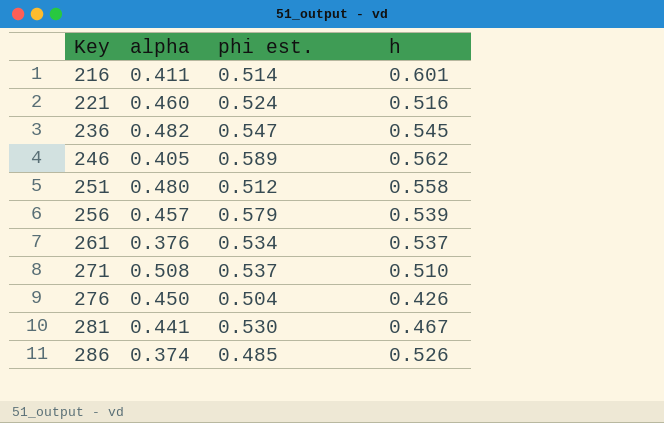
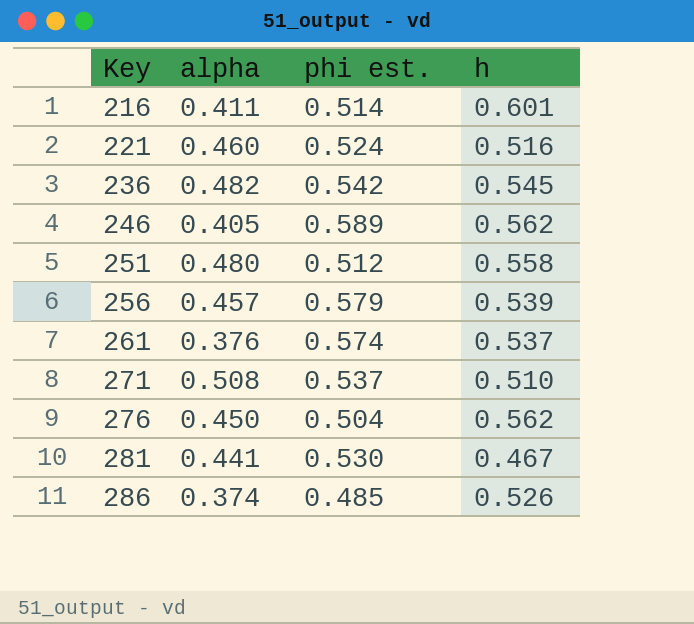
236 | phi est.: 0.547 -> 0.542
261 | phi est.: 0.534 -> 0.574
276 | h: 0.426 -> 0.562

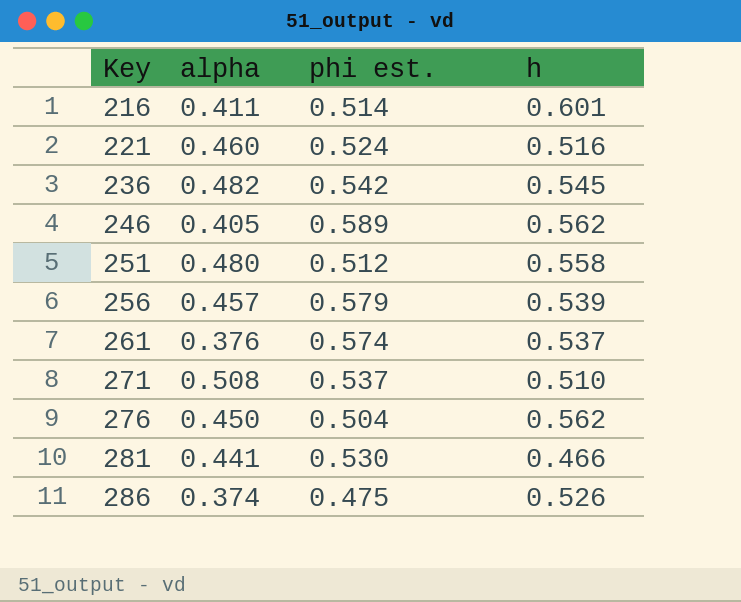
281 | h: 0.467 -> 0.466
286 | phi est.: 0.485 -> 0.475

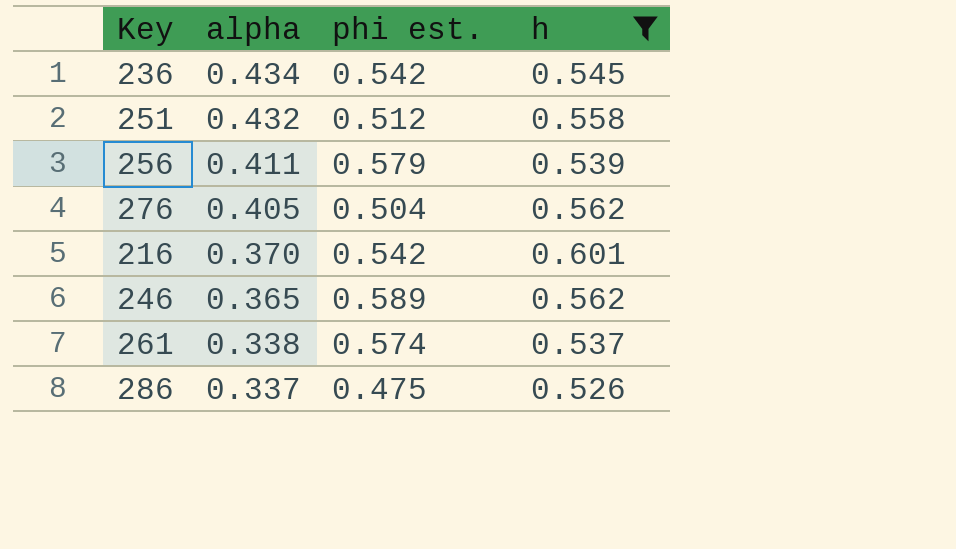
filter: none -> h >= 0.526
row order: Key ascending -> alpha descending
236 | alpha: 0.482 -> 0.434
251 | alpha: 0.480 -> 0.432
256 | alpha: 0.457 -> 0.411
276 | alpha: 0.450 -> 0.405
216 | alpha: 0.411 -> 0.370
216 | phi est.: 0.514 -> 0.542
246 | alpha: 0.405 -> 0.365
261 | alpha: 0.376 -> 0.338
286 | alpha: 0.374 -> 0.337

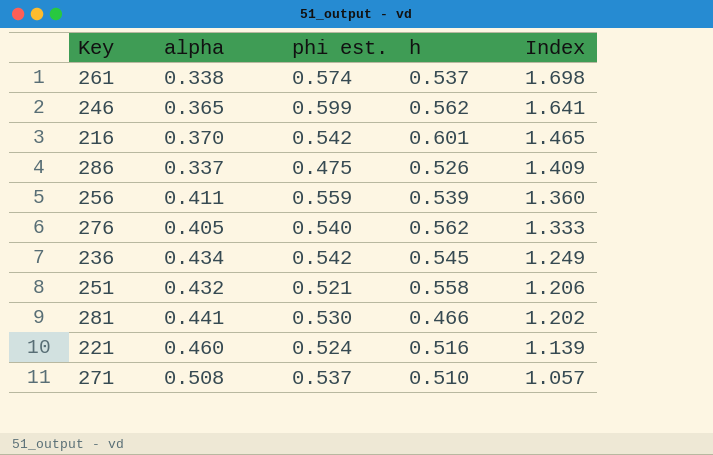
filter: h >= 0.526 -> none
row order: alpha descending -> Index descending
column Index | formula: none -> [phi est.] / [alpha]
246 | phi est.: 0.589 -> 0.599
256 | phi est.: 0.579 -> 0.559
276 | phi est.: 0.504 -> 0.540
251 | phi est.: 0.512 -> 0.521

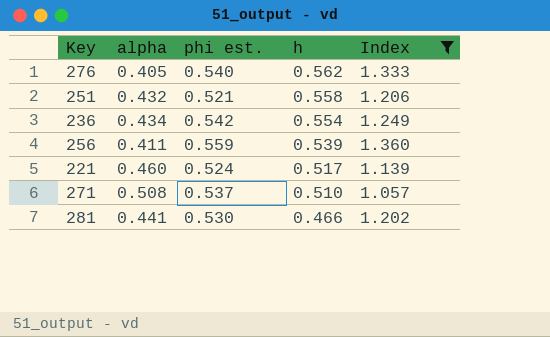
filter: none -> Index <= 1.360
row order: Index descending -> h descending
236 | h: 0.545 -> 0.554
221 | h: 0.516 -> 0.517

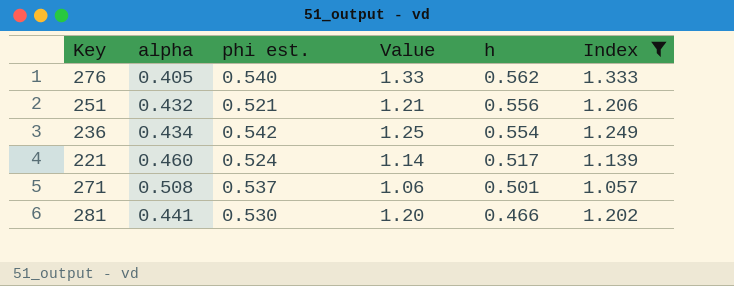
column Value | formula: none -> [phi est.] / [alpha]
row 256: 0.411 | 0.559 | 0.539 | 1.360 -> none
251 | h: 0.558 -> 0.556
271 | h: 0.510 -> 0.501

